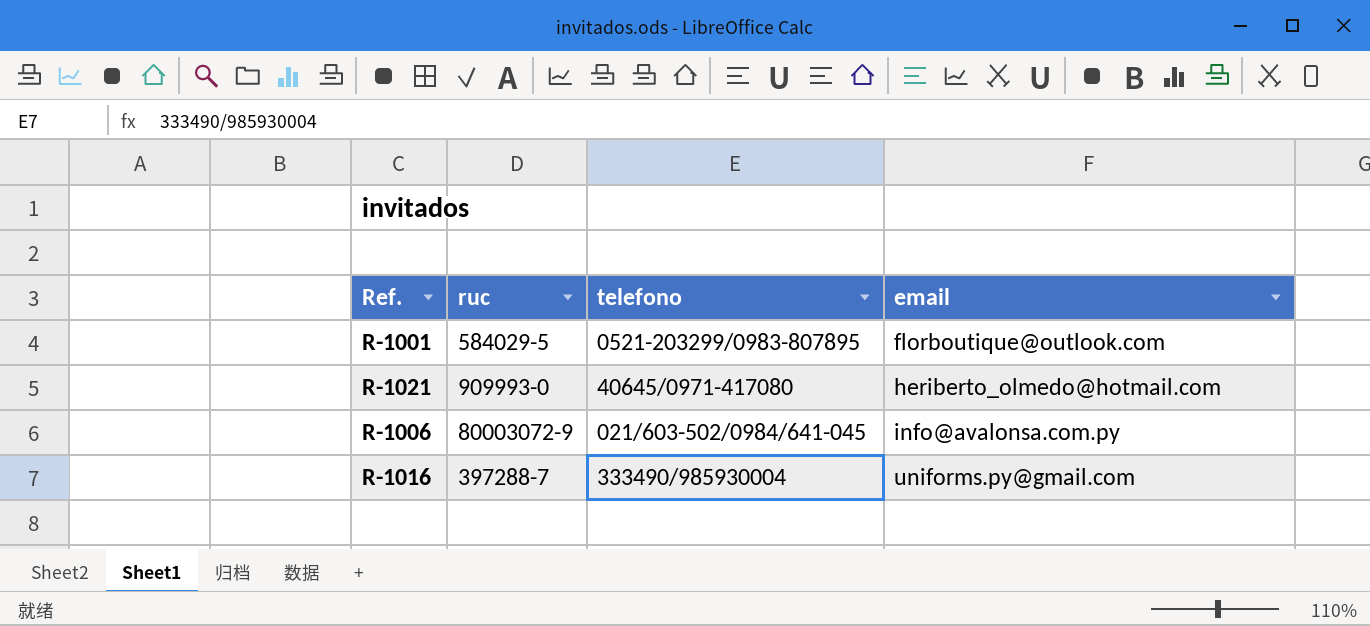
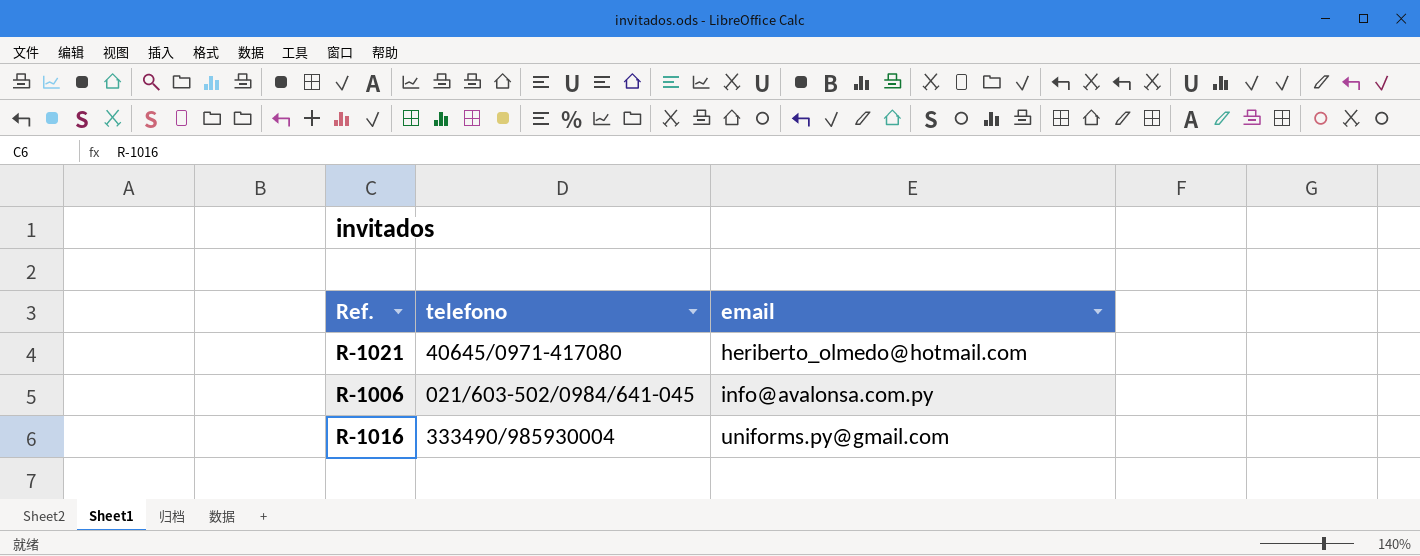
column ruc | position: 2 -> none
row R-1001: 584029-5 | 0521-203299/0983-807895 | florboutique@outlook.com -> none

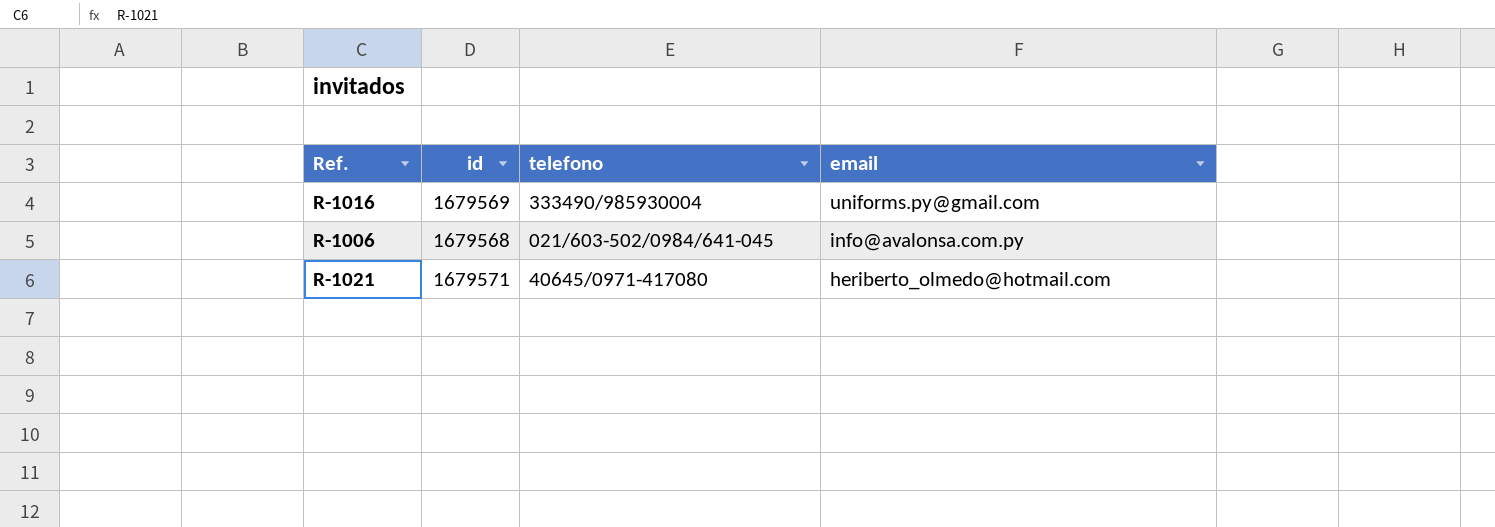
row order: email ascending -> email descending
column id | position: none -> 2

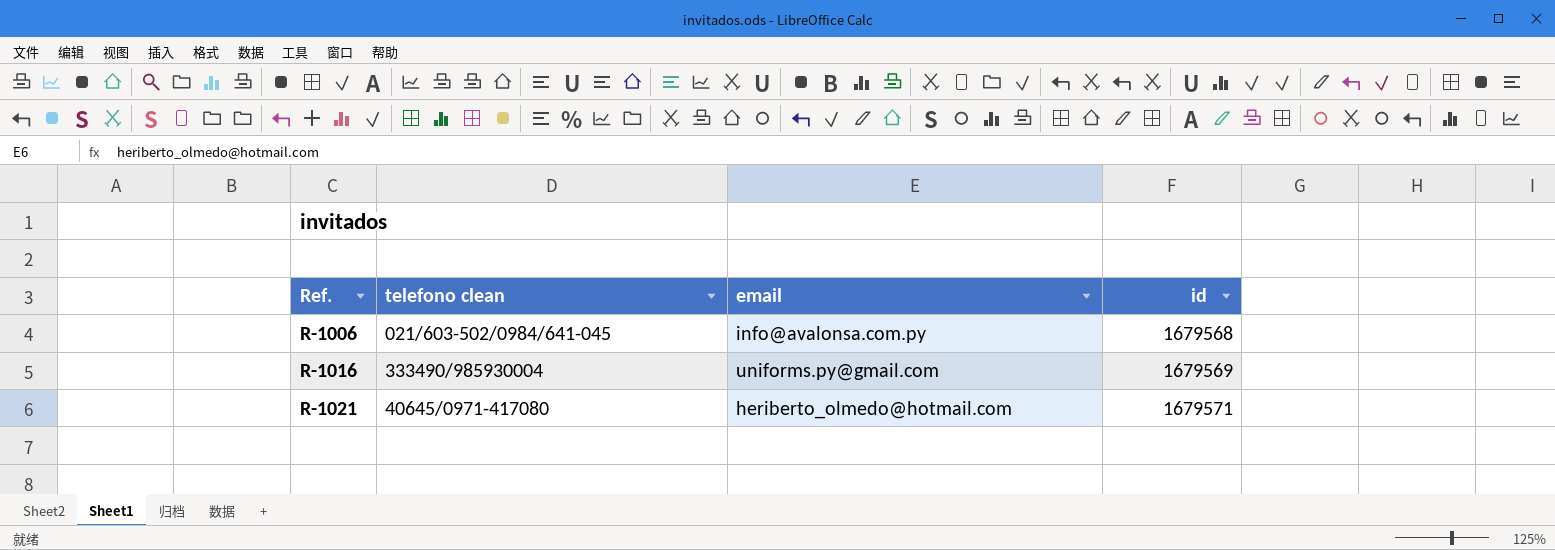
row order: email descending -> Ref. ascending
column name: telefono -> telefono clean
column id | position: 2 -> 4

